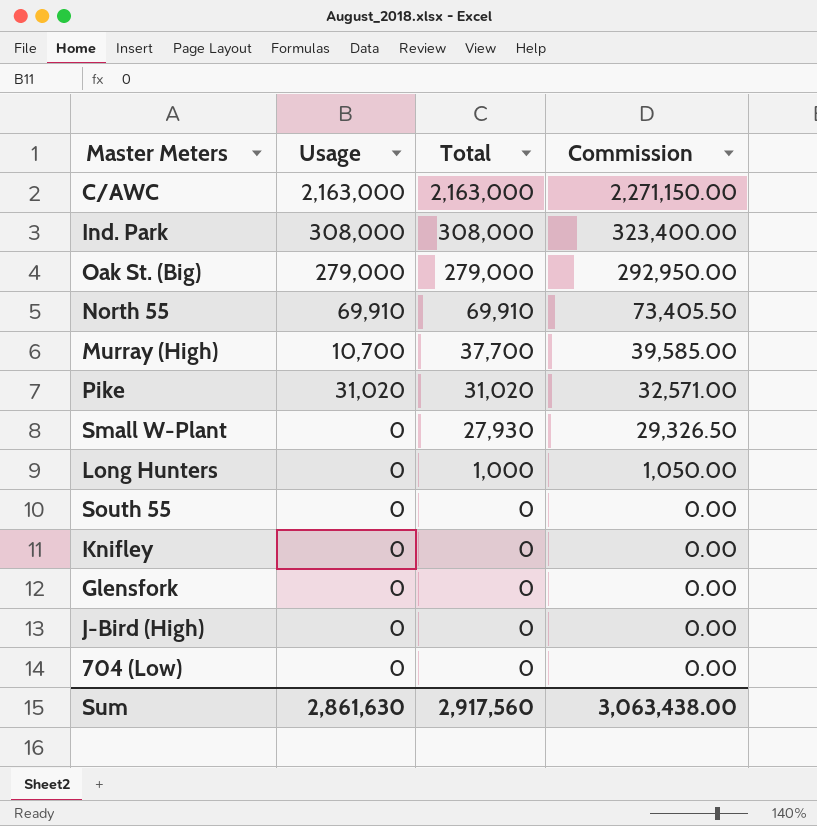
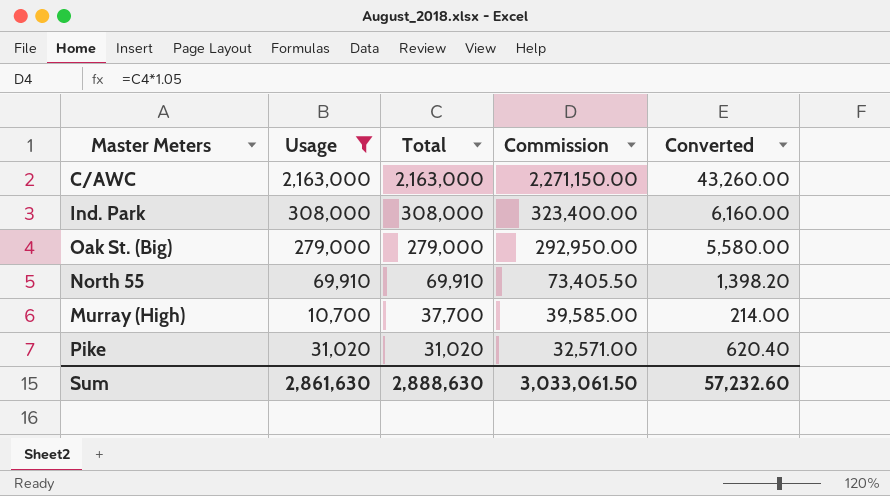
filter: none -> Usage != 0
column Converted | formula: none -> [Usage] * 0.02
Sum | Total: 2,917,560 -> 2,888,630
Sum | Commission: 3,063,438.00 -> 3,033,061.50

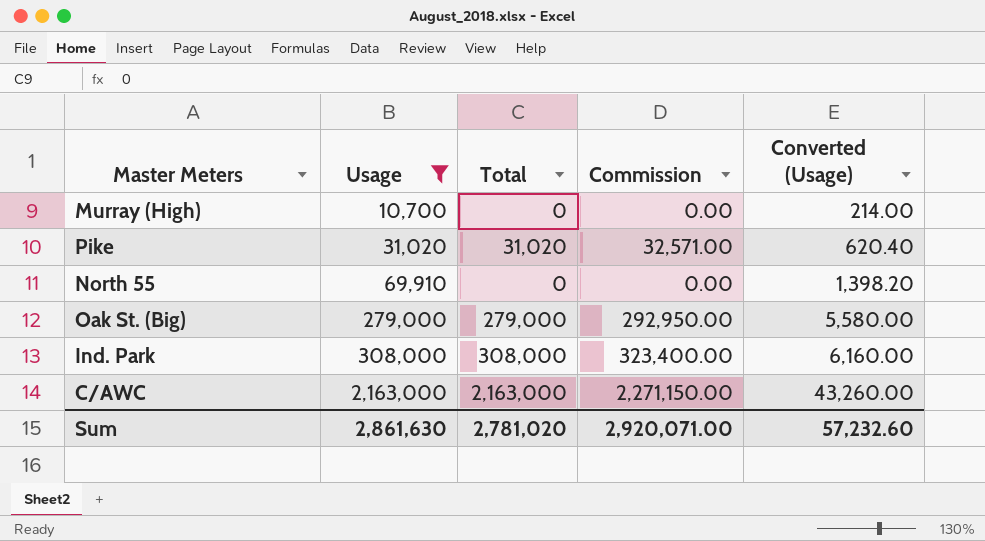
row order: Total descending -> Usage ascending
column name: Converted -> Converted (Usage)
Murray (High) | Total: 37,700 -> 0
Murray (High) | Commission: 39,585.00 -> 0.00
North 55 | Total: 69,910 -> 0
North 55 | Commission: 73,405.50 -> 0.00
Sum | Total: 2,888,630 -> 2,781,020
Sum | Commission: 3,033,061.50 -> 2,920,071.00

